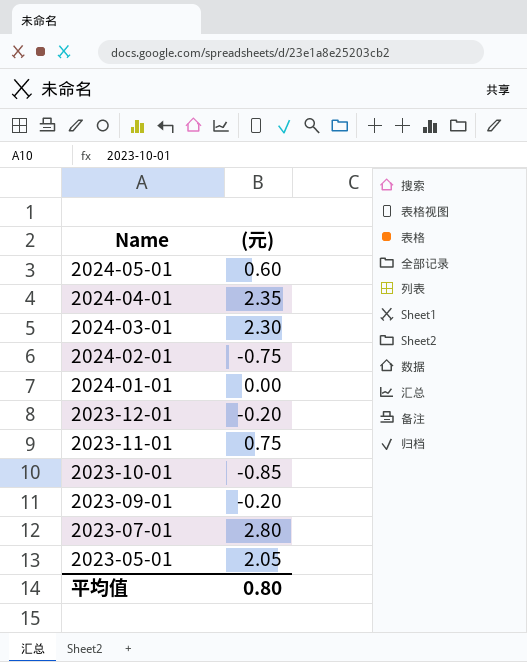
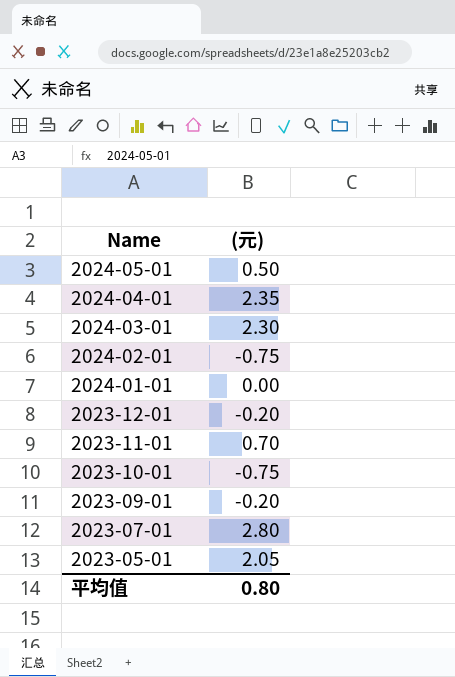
2024-05-01 | (元): 0.60 -> 0.50
2023-11-01 | (元): 0.75 -> 0.70
2023-10-01 | (元): -0.85 -> -0.75

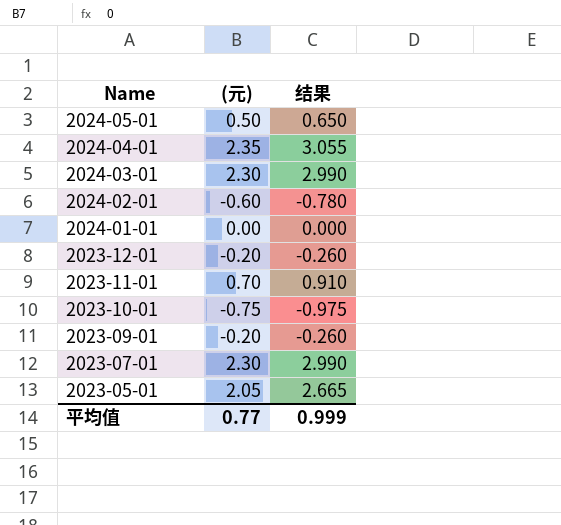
column 结果 | formula: none -> [(元)] * 1.3
2024-02-01 | (元): -0.75 -> -0.60
2023-07-01 | (元): 2.80 -> 2.30
平均值 | (元): 0.80 -> 0.77

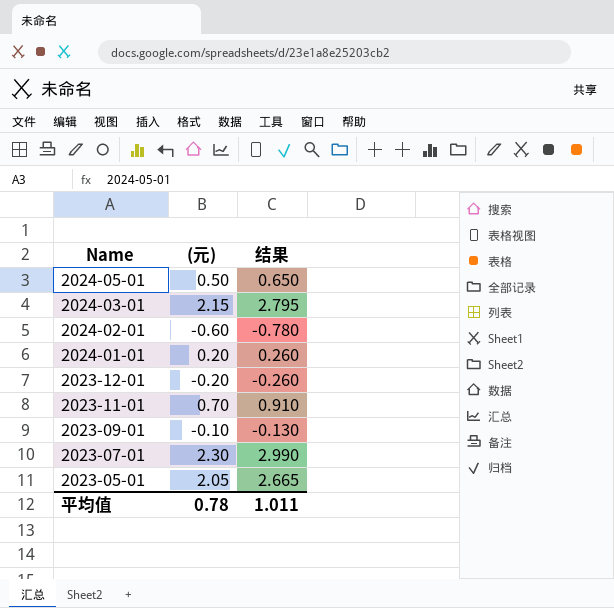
row 2024-04-01: 2.35 | 3.055 -> none
row 2023-10-01: -0.75 | -0.975 -> none
2024-03-01 | (元): 2.30 -> 2.15
2024-03-01 | 结果: 2.990 -> 2.795
2024-01-01 | (元): 0.00 -> 0.20
2024-01-01 | 结果: 0.000 -> 0.260
2023-09-01 | (元): -0.20 -> -0.10
2023-09-01 | 结果: -0.260 -> -0.130
平均值 | (元): 0.77 -> 0.78
平均值 | 结果: 0.999 -> 1.011

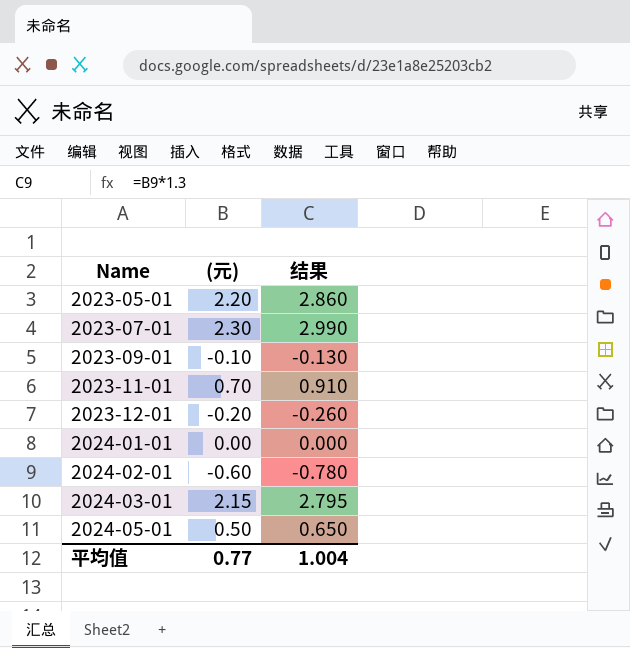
row order: Name descending -> Name ascending
2023-05-01 | (元): 2.05 -> 2.20
2023-05-01 | 结果: 2.665 -> 2.860
2024-01-01 | (元): 0.20 -> 0.00
2024-01-01 | 结果: 0.260 -> 0.000
平均值 | (元): 0.78 -> 0.77
平均值 | 结果: 1.011 -> 1.004

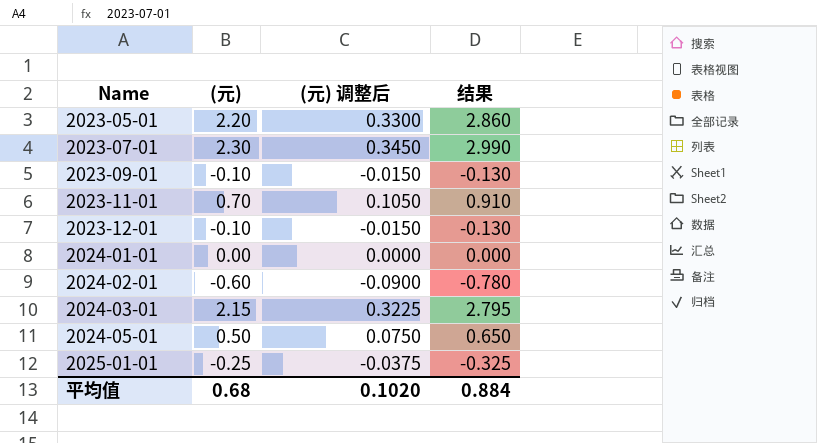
column (元) 调整后 | formula: none -> [(元)] * 0.15
2023-12-01 | (元): -0.20 -> -0.10
2023-12-01 | 结果: -0.260 -> -0.130
row 2025-01-01: none -> -0.25 | -0.0375 | -0.325
平均值 | (元): 0.77 -> 0.68
平均值 | 结果: 1.004 -> 0.884

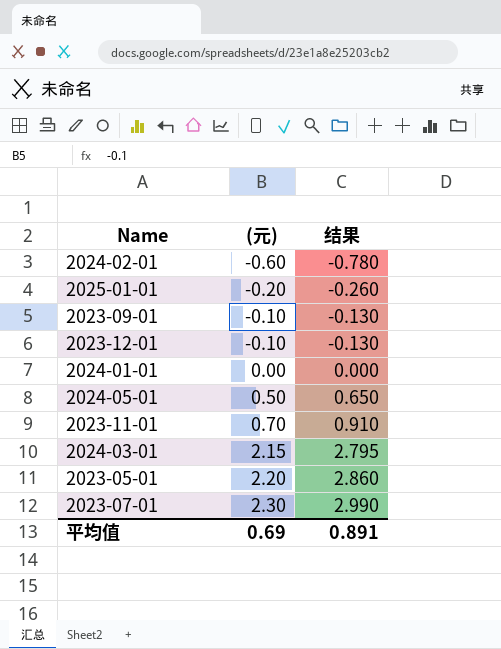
row order: Name ascending -> (元) ascending
column (元) 调整后 | formula: [(元)] * 0.15 -> none
2025-01-01 | (元): -0.25 -> -0.20
2025-01-01 | 结果: -0.325 -> -0.260
平均值 | (元): 0.68 -> 0.69
平均值 | 结果: 0.884 -> 0.891

